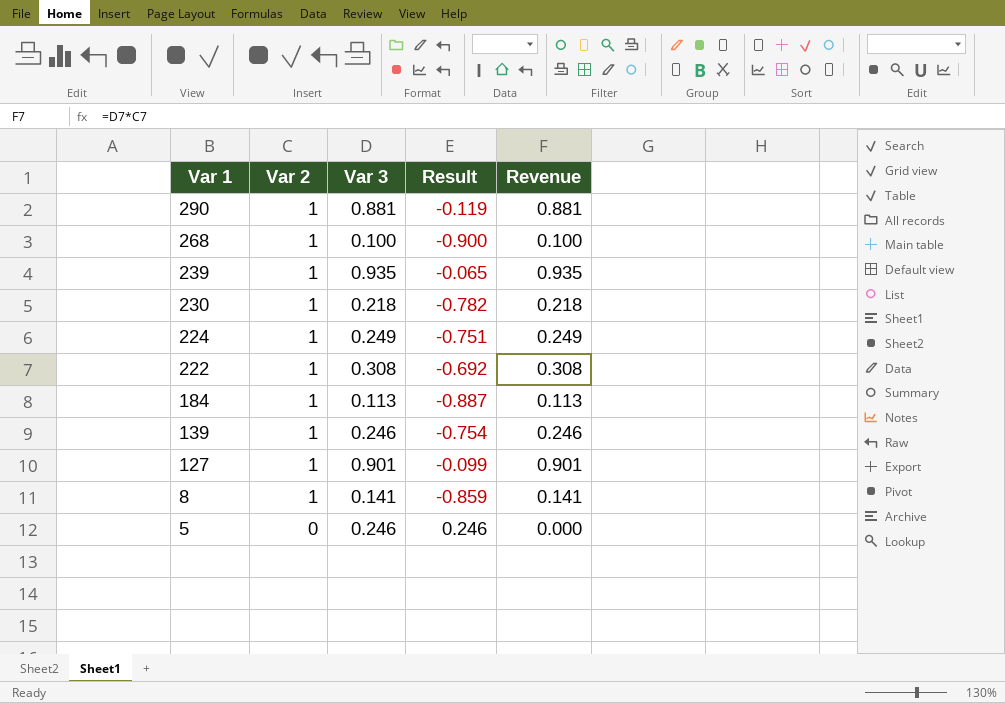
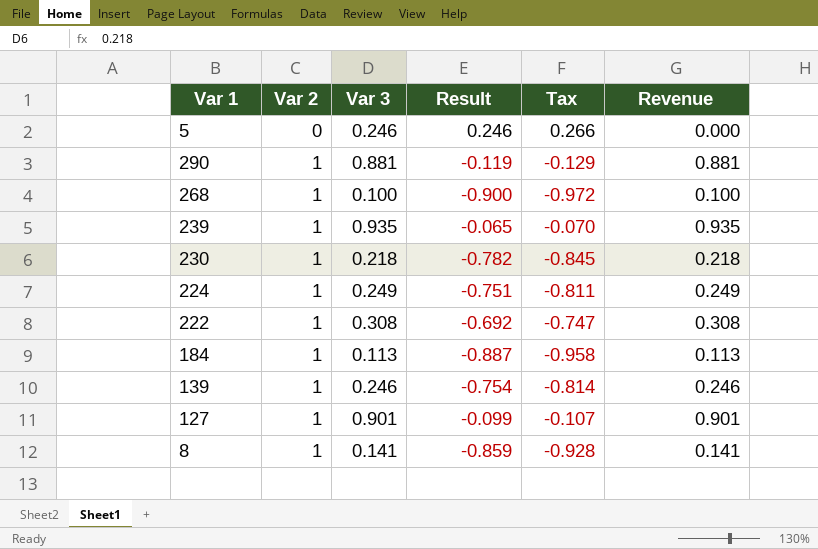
row order: Var 1 descending -> Var 2 ascending
column Tax | formula: none -> [Result] * 1.08

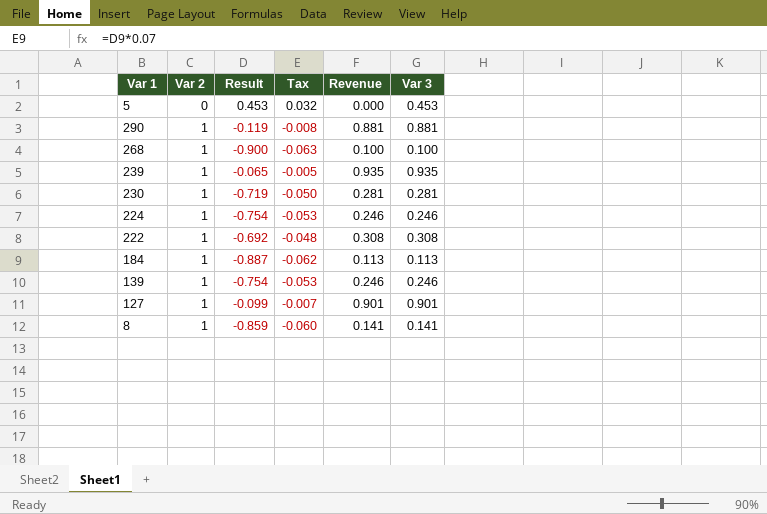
column Tax | formula: [Result] * 1.08 -> [Result] * 0.07
column Var 3 | position: 3 -> 6
5 | Result: 0.246 -> 0.453
5 | Var 3: 0.246 -> 0.453
230 | Result: -0.782 -> -0.719
230 | Revenue: 0.218 -> 0.281
230 | Var 3: 0.218 -> 0.281
224 | Result: -0.751 -> -0.754
224 | Revenue: 0.249 -> 0.246
224 | Var 3: 0.249 -> 0.246

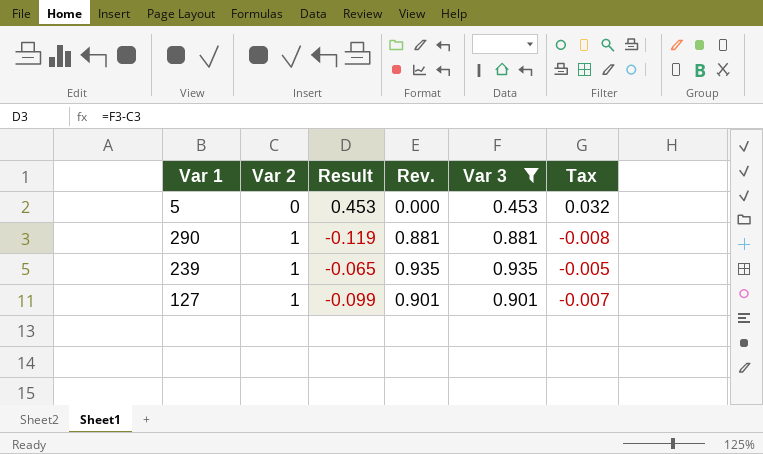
filter: none -> Var 3 >= 0.453
column name: Revenue -> Rev.
column Tax | position: 4 -> 6

